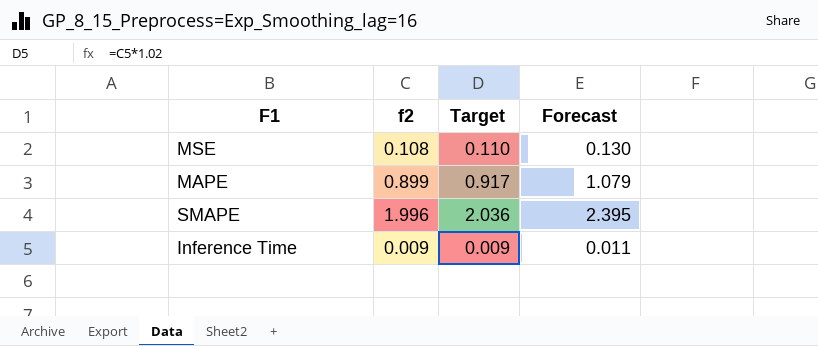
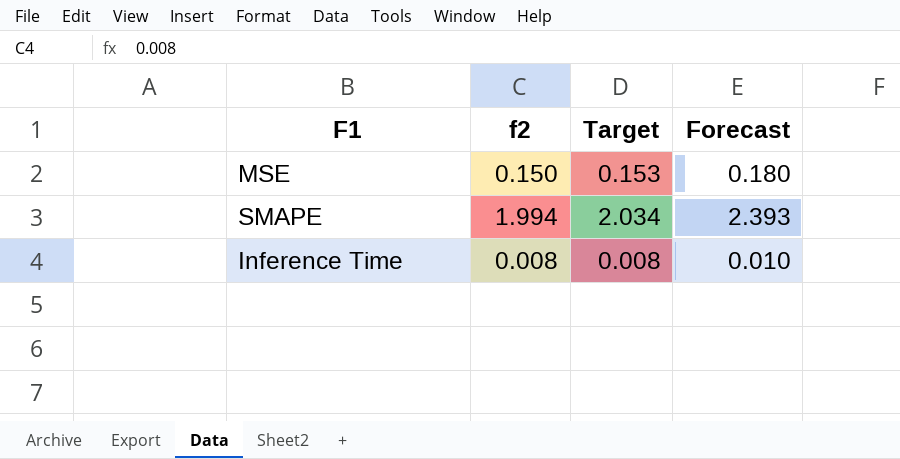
row MAPE: 0.899 | 0.917 | 1.079 -> none
MSE | f2: 0.108 -> 0.150
MSE | Target: 0.110 -> 0.153
MSE | Forecast: 0.130 -> 0.180
SMAPE | f2: 1.996 -> 1.994
SMAPE | Target: 2.036 -> 2.034
SMAPE | Forecast: 2.395 -> 2.393
Inference Time | f2: 0.009 -> 0.008
Inference Time | Target: 0.009 -> 0.008
Inference Time | Forecast: 0.011 -> 0.010

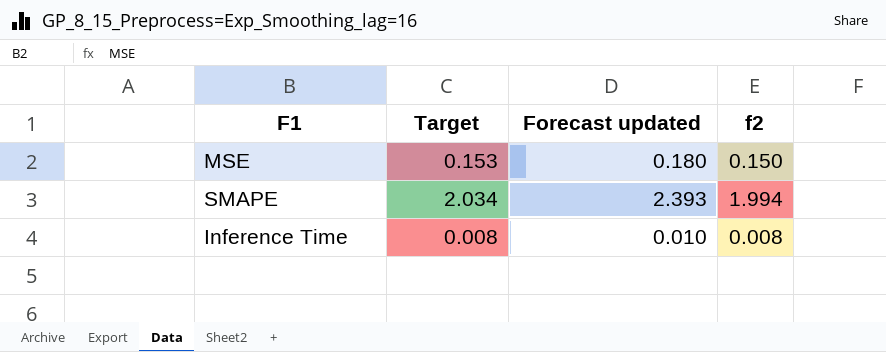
column name: Forecast -> Forecast updated
column f2 | position: 2 -> 4

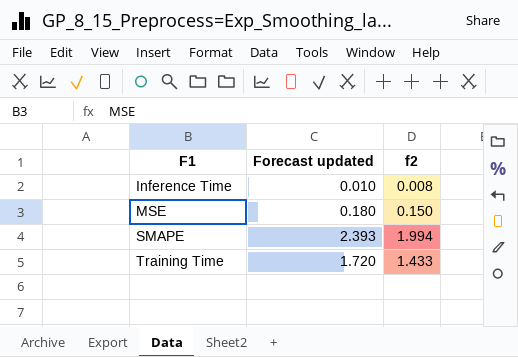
row order: none -> F1 ascending
column Target | formula: [f2] * 1.02 -> none
row Training Time: none -> 1.720 | 1.433

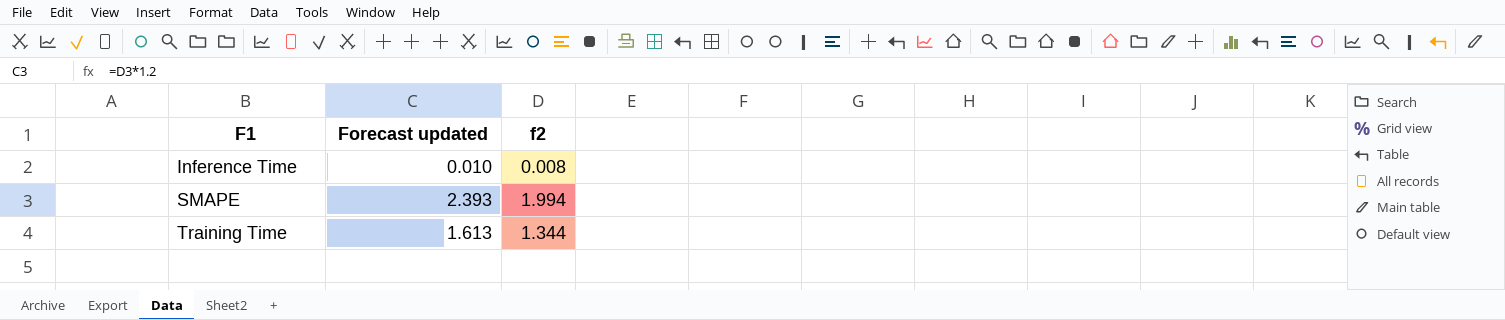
row MSE: 0.180 | 0.150 -> none
Training Time | Forecast updated: 1.720 -> 1.613
Training Time | f2: 1.433 -> 1.344

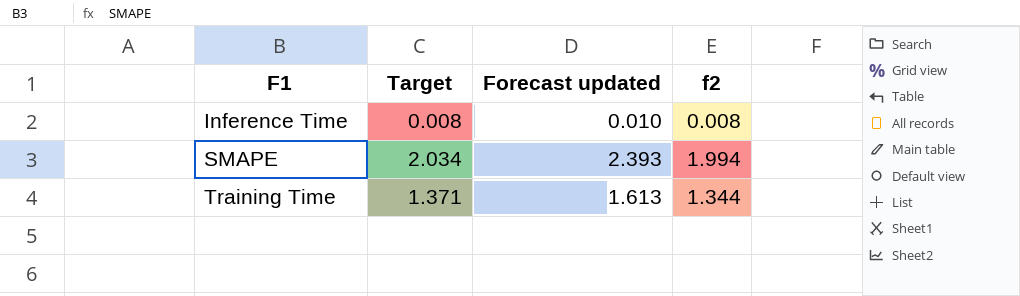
column Target | formula: none -> [f2] * 1.02

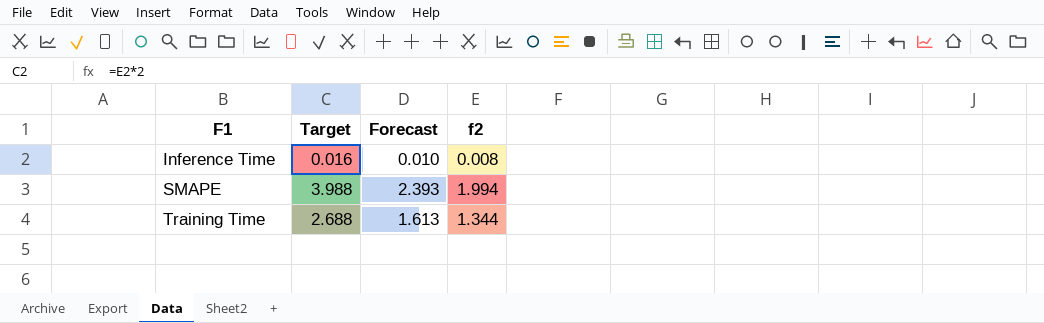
column Target | formula: [f2] * 1.02 -> [f2] * 2
column name: Forecast updated -> Forecast

